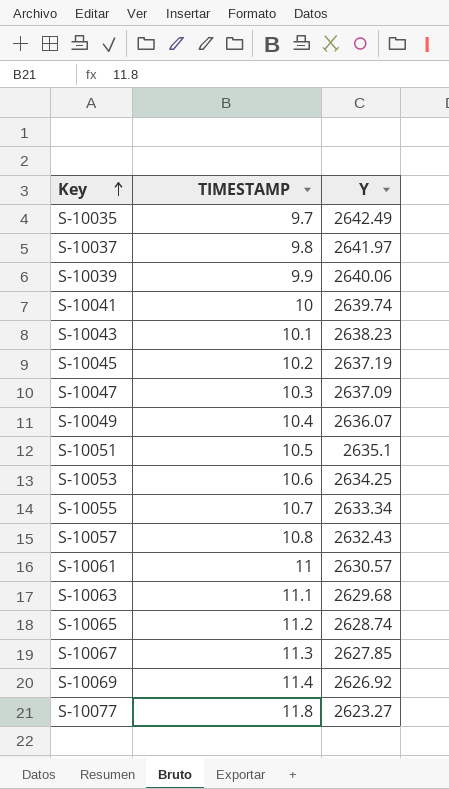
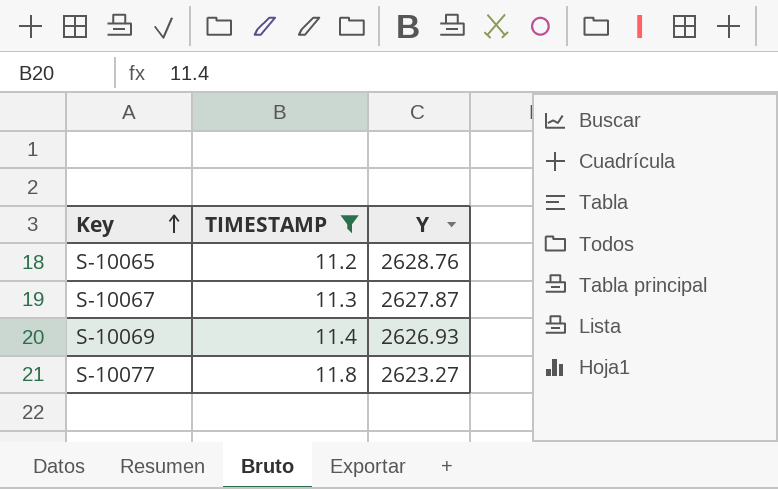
filter: none -> TIMESTAMP >= 11.2
S-10065 | Y: 2628.74 -> 2628.76
S-10067 | Y: 2627.85 -> 2627.87
S-10069 | Y: 2626.92 -> 2626.93

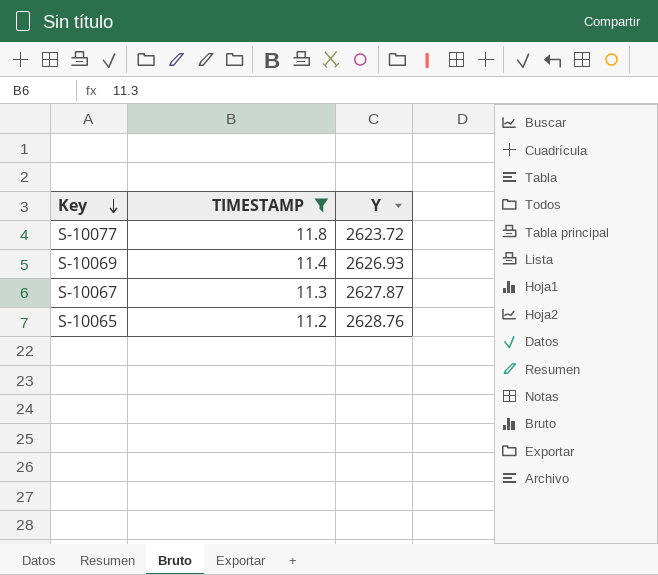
row order: Key ascending -> Key descending
S-10077 | Y: 2623.27 -> 2623.72

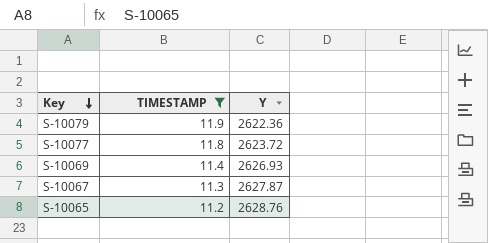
row S-10079: none -> 11.9 | 2622.36

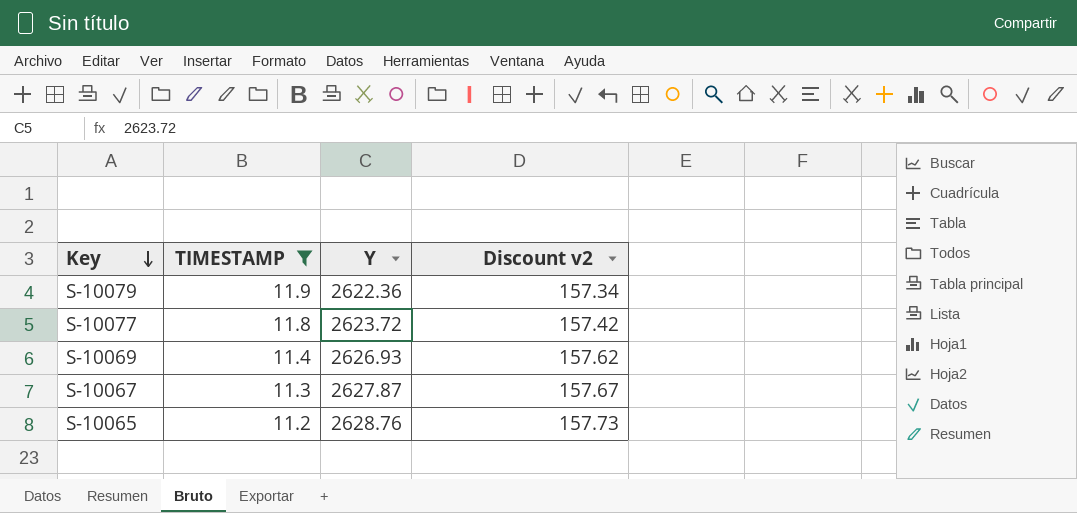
column Discount v2 | formula: none -> [Y] * 0.06

